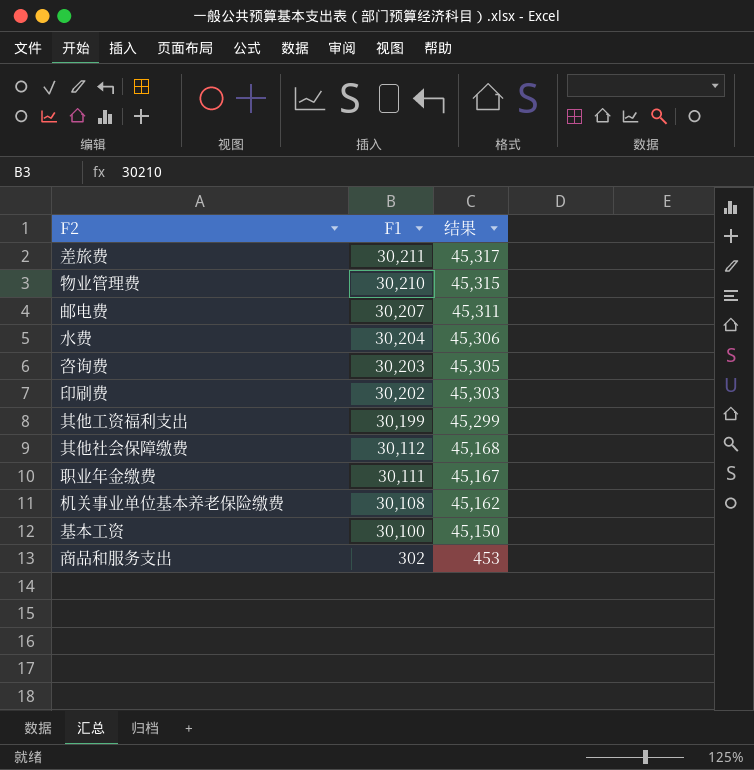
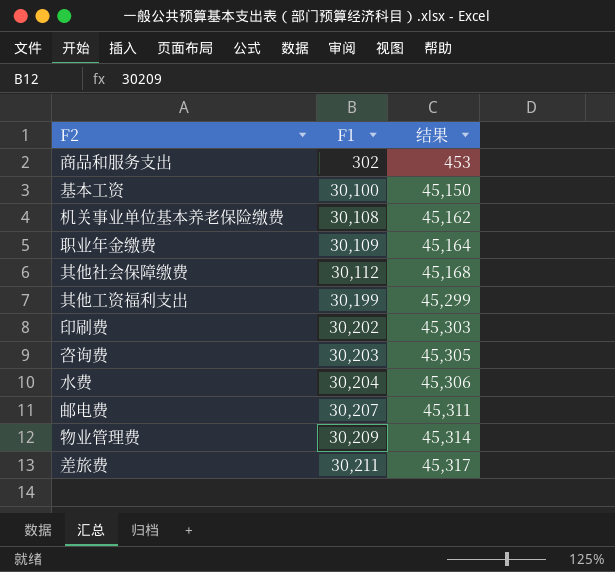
row order: F1 descending -> F1 ascending
职业年金缴费 | F1: 30,111 -> 30,109
职业年金缴费 | 结果: 45,167 -> 45,164
物业管理费 | F1: 30,210 -> 30,209
物业管理费 | 结果: 45,315 -> 45,314

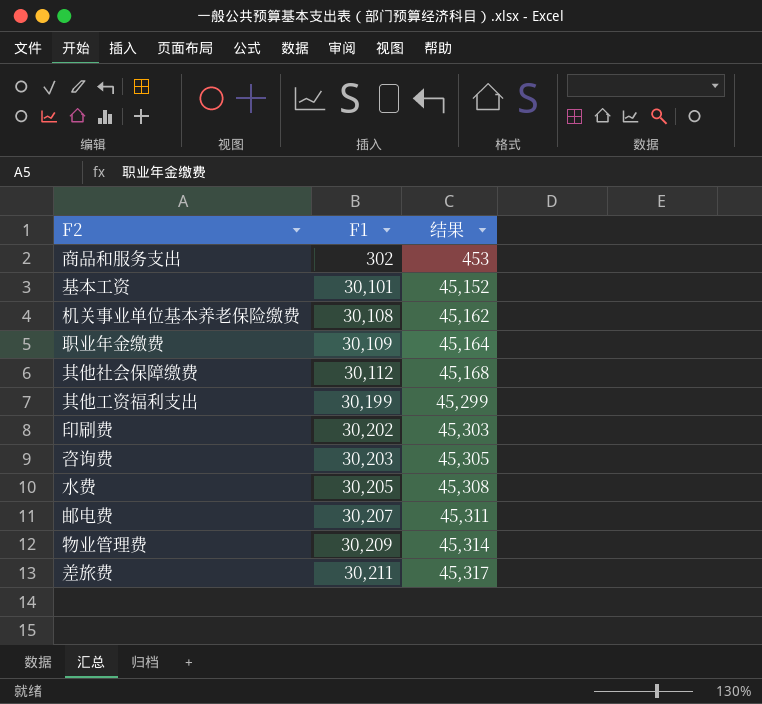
基本工资 | F1: 30,100 -> 30,101
基本工资 | 结果: 45,150 -> 45,152
水费 | F1: 30,204 -> 30,205
水费 | 结果: 45,306 -> 45,308

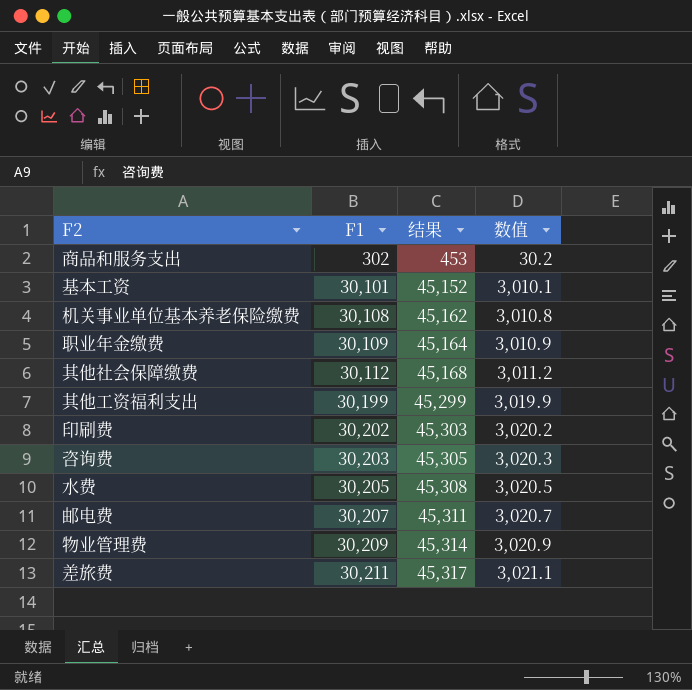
column 数值 | formula: none -> [F1] * 0.1

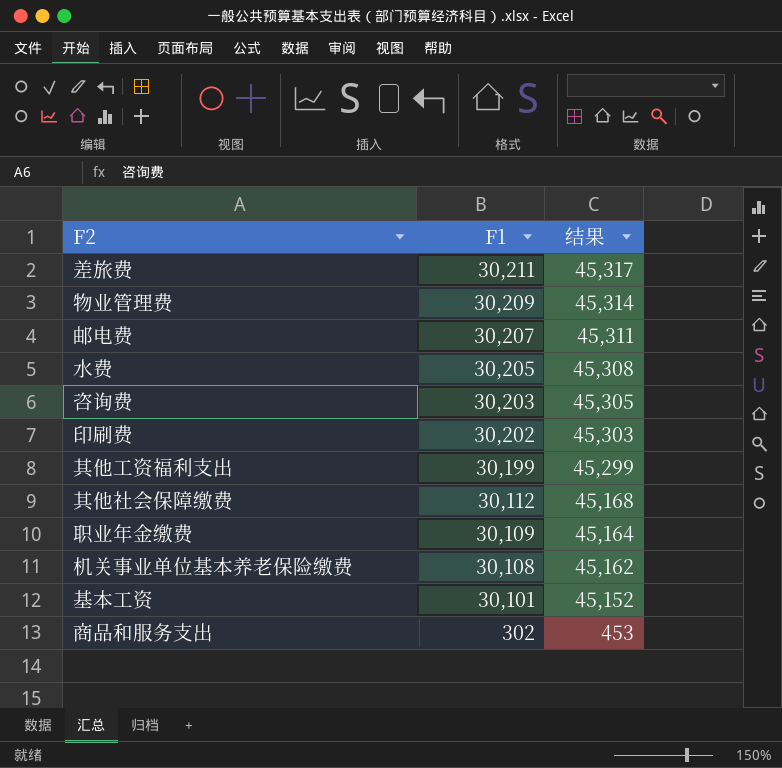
row order: F1 ascending -> F1 descending
column 数值 | formula: [F1] * 0.1 -> none

